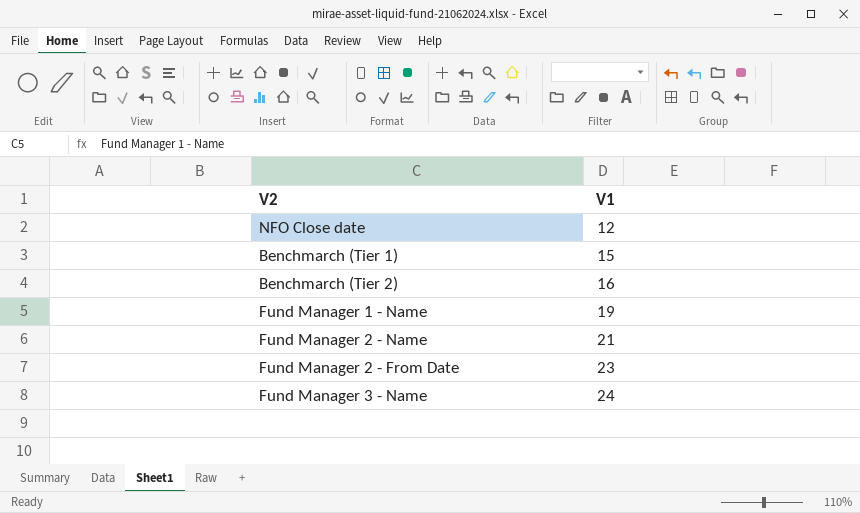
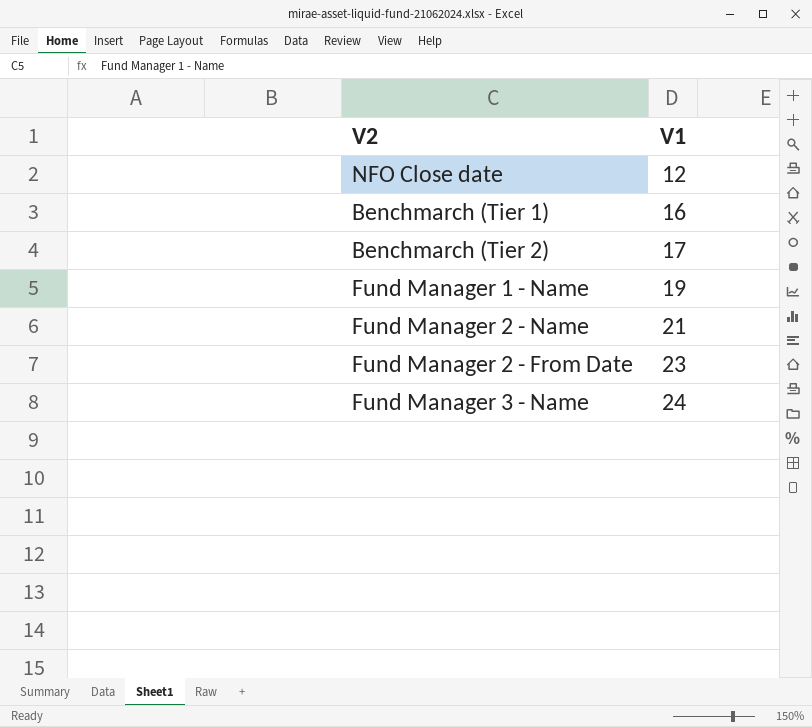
Benchmarch (Tier 1) | V1: 15 -> 16
Benchmarch (Tier 2) | V1: 16 -> 17

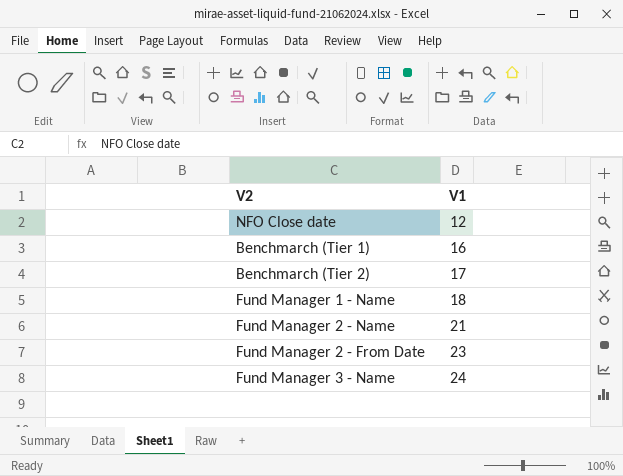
Fund Manager 1 - Name | V1: 19 -> 18

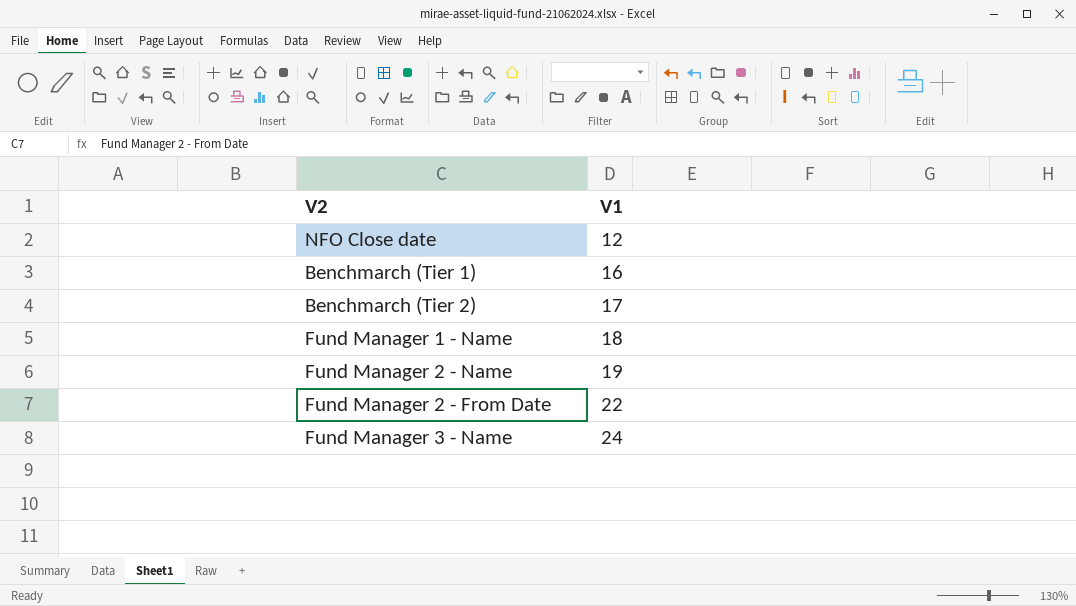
Fund Manager 2 - Name | V1: 21 -> 19
Fund Manager 2 - From Date | V1: 23 -> 22

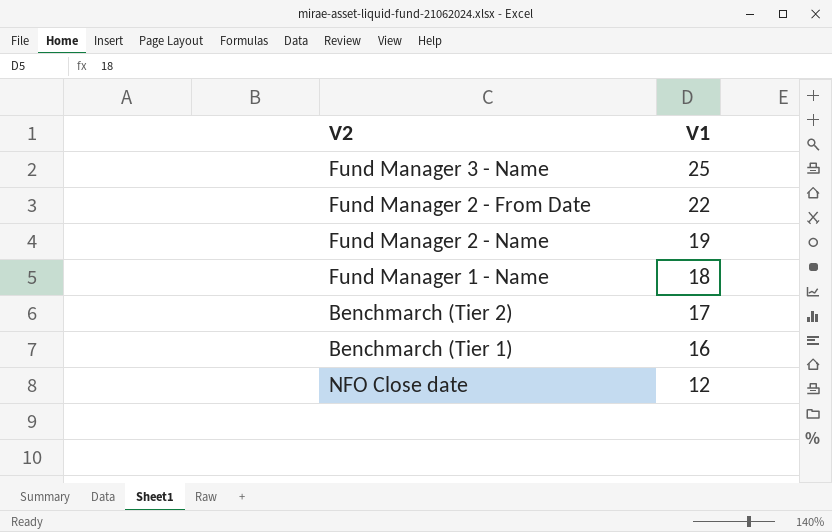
row order: V1 ascending -> V1 descending
Fund Manager 3 - Name | V1: 24 -> 25

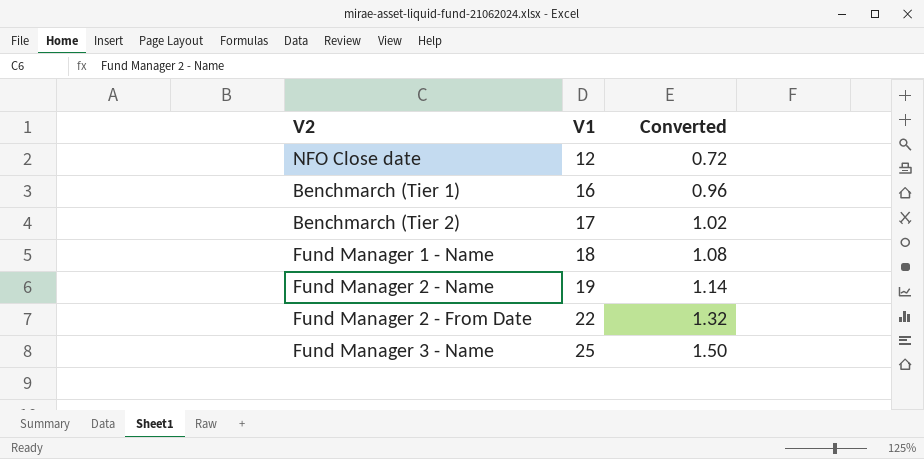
row order: V1 descending -> V1 ascending
column Converted | formula: none -> [V1] * 0.06

